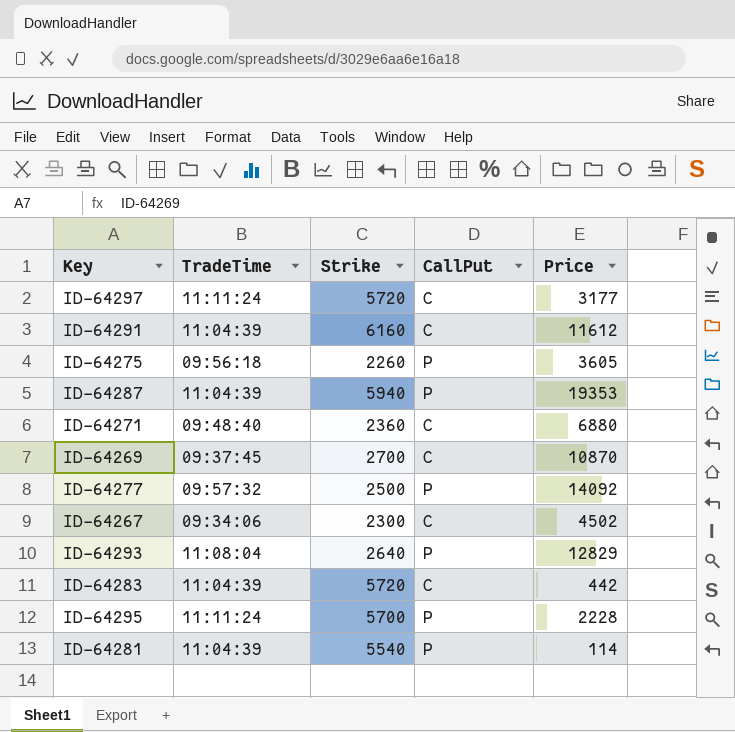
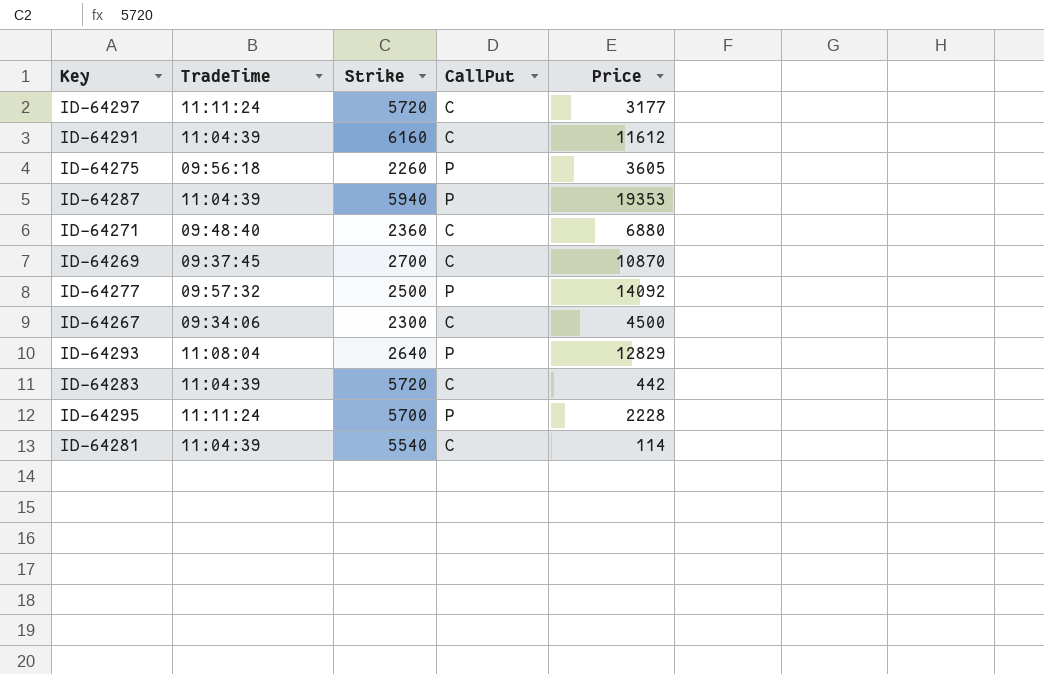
ID-64267 | Price: 4502 -> 4500
ID-64281 | CallPut: P -> C

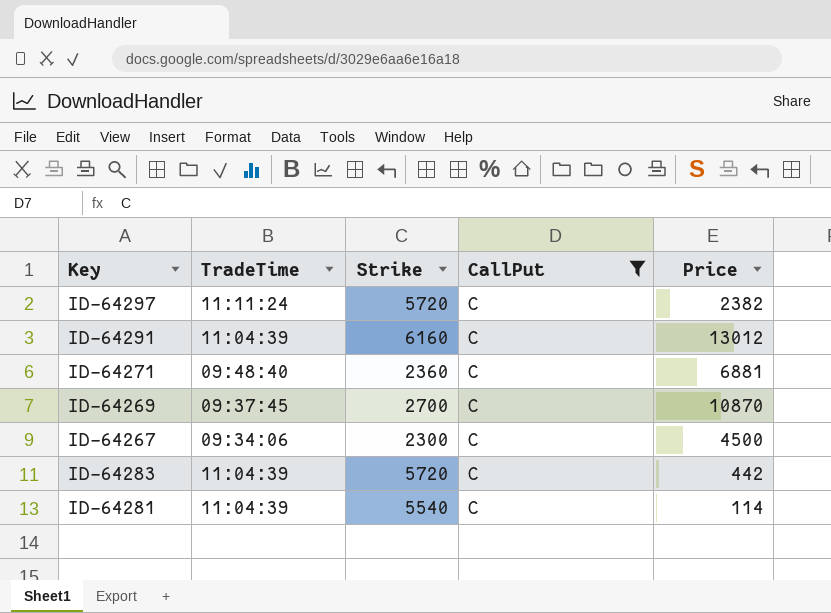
filter: none -> CallPut = C
ID-64297 | Price: 3177 -> 2382
ID-64291 | Price: 11612 -> 13012
ID-64271 | Price: 6880 -> 6881

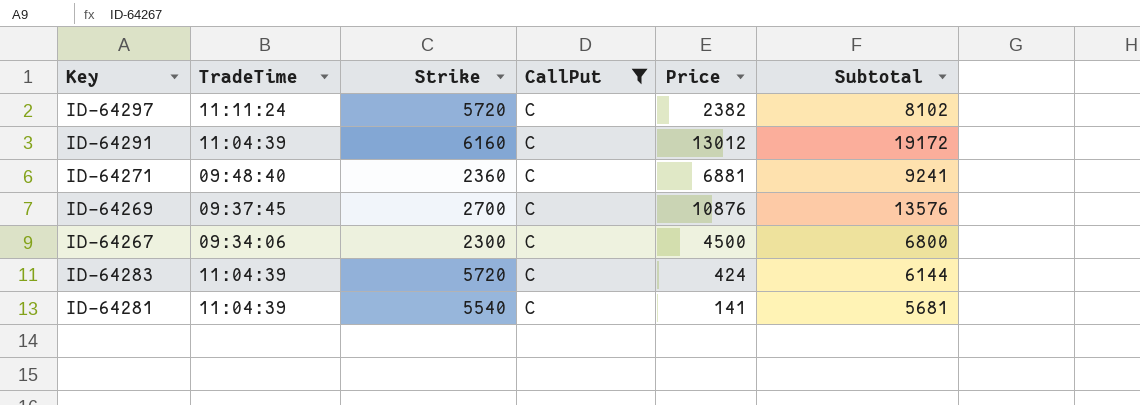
column Subtotal | formula: none -> [Strike] + [Price]
ID-64269 | Price: 10870 -> 10876
ID-64283 | Price: 442 -> 424
ID-64281 | Price: 114 -> 141

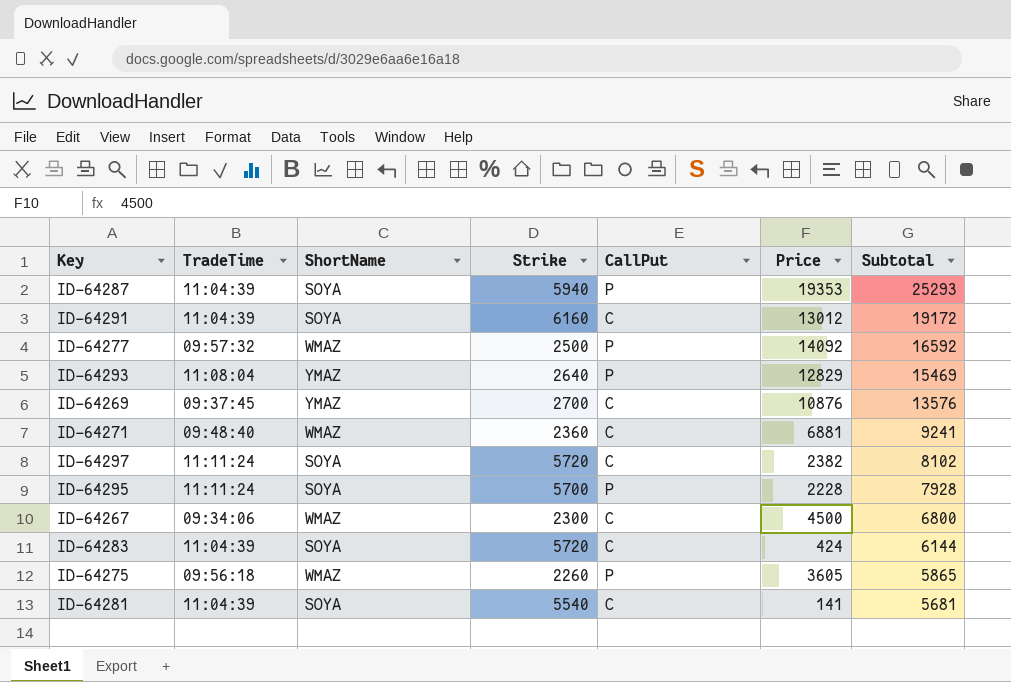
filter: CallPut = C -> none
row order: none -> Subtotal descending
column ShortName | position: none -> 3

